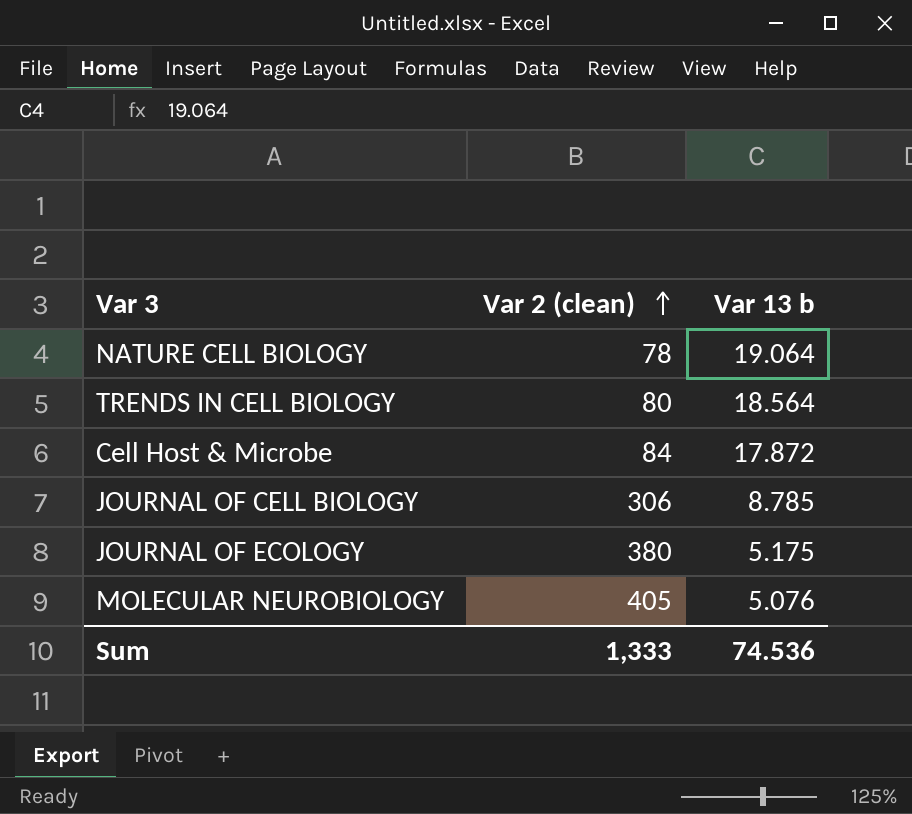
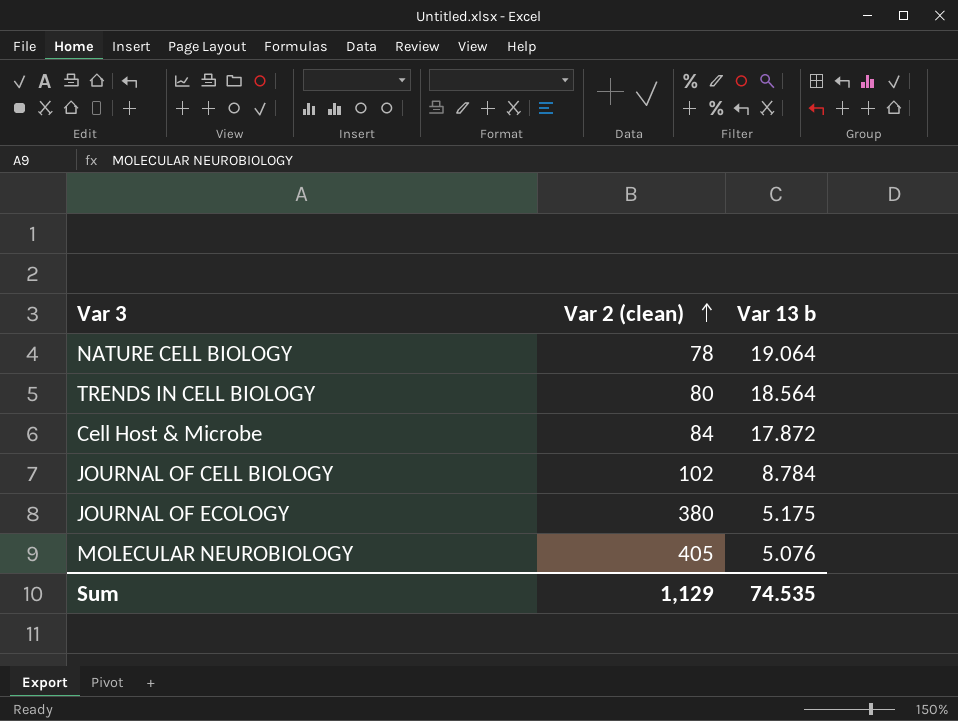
JOURNAL OF CELL BIOLOGY | Var 2 (clean): 306 -> 102
JOURNAL OF CELL BIOLOGY | Var 13 b: 8.785 -> 8.784
Sum | Var 2 (clean): 1,333 -> 1,129
Sum | Var 13 b: 74.536 -> 74.535

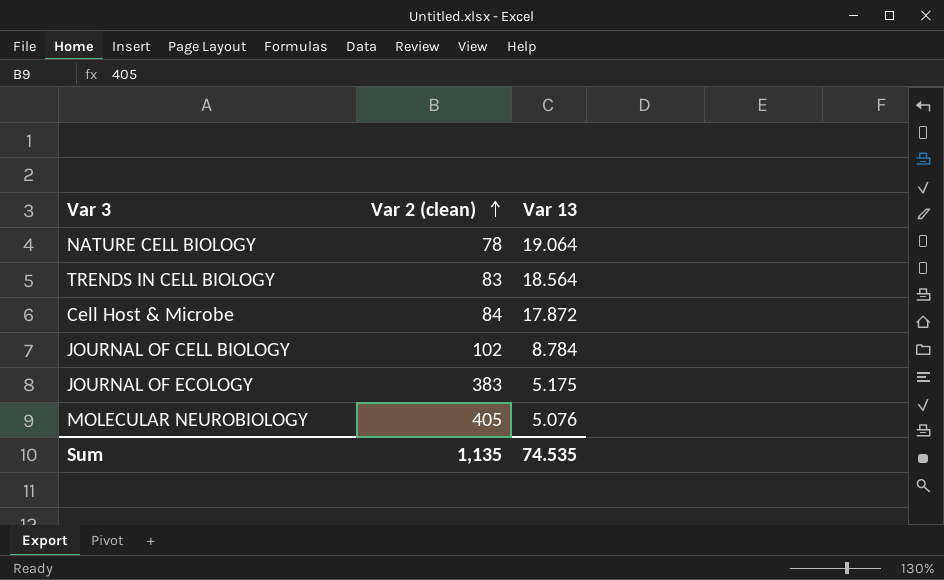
column name: Var 13 b -> Var 13
TRENDS IN CELL BIOLOGY | Var 2 (clean): 80 -> 83
JOURNAL OF ECOLOGY | Var 2 (clean): 380 -> 383
Sum | Var 2 (clean): 1,129 -> 1,135

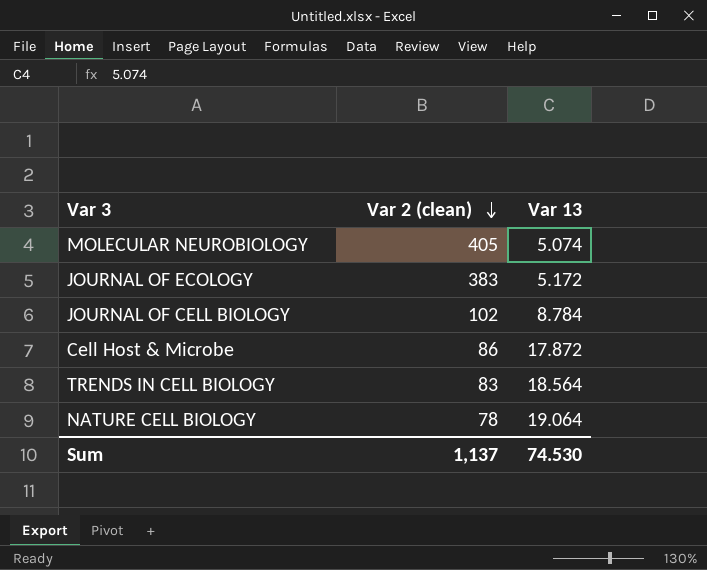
row order: Var 2 (clean) ascending -> Var 2 (clean) descending
MOLECULAR NEUROBIOLOGY | Var 13: 5.076 -> 5.074
JOURNAL OF ECOLOGY | Var 13: 5.175 -> 5.172
Cell Host & Microbe | Var 2 (clean): 84 -> 86
Sum | Var 2 (clean): 1,135 -> 1,137
Sum | Var 13: 74.535 -> 74.530

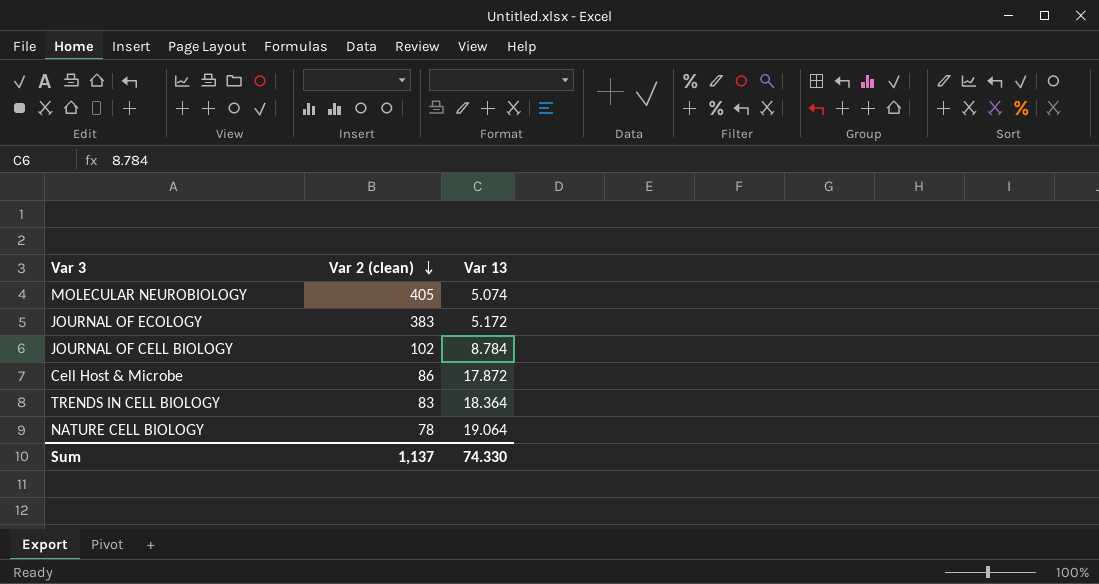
TRENDS IN CELL BIOLOGY | Var 13: 18.564 -> 18.364
Sum | Var 13: 74.530 -> 74.330

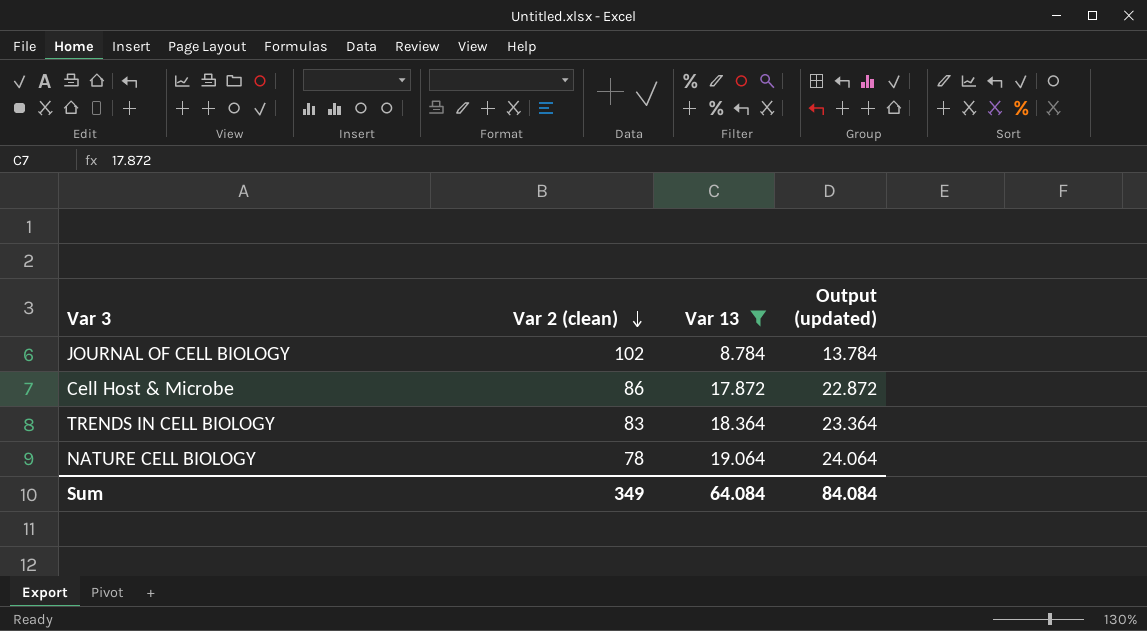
filter: none -> Var 13 >= 8.784
column Output (updated) | formula: none -> [Var 13] + 5
Sum | Var 2 (clean): 1,137 -> 349
Sum | Var 13: 74.330 -> 64.084

